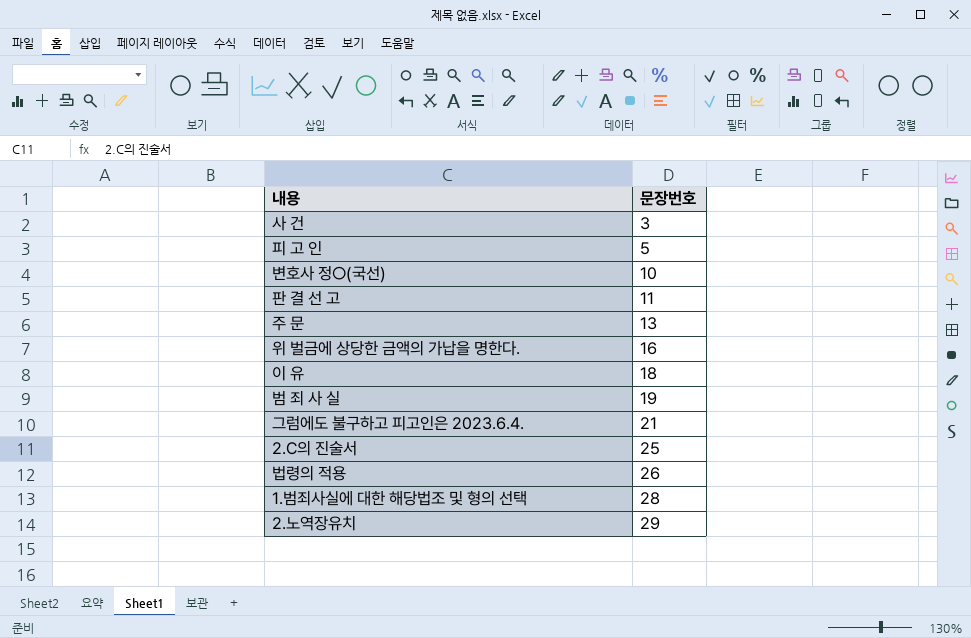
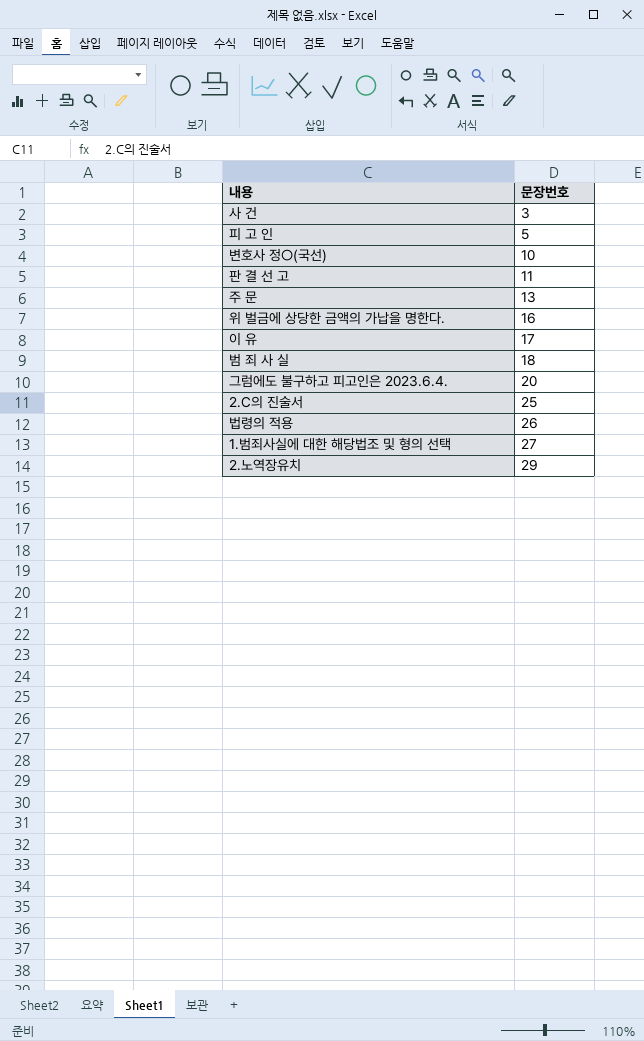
이 유 | 문장번호: 18 -> 17
범 죄 사 실 | 문장번호: 19 -> 18
그럼에도 불구하고 피고인은 2023.6.4. | 문장번호: 21 -> 20
1.범죄사실에 대한 해당법조 및 형의 선택 | 문장번호: 28 -> 27

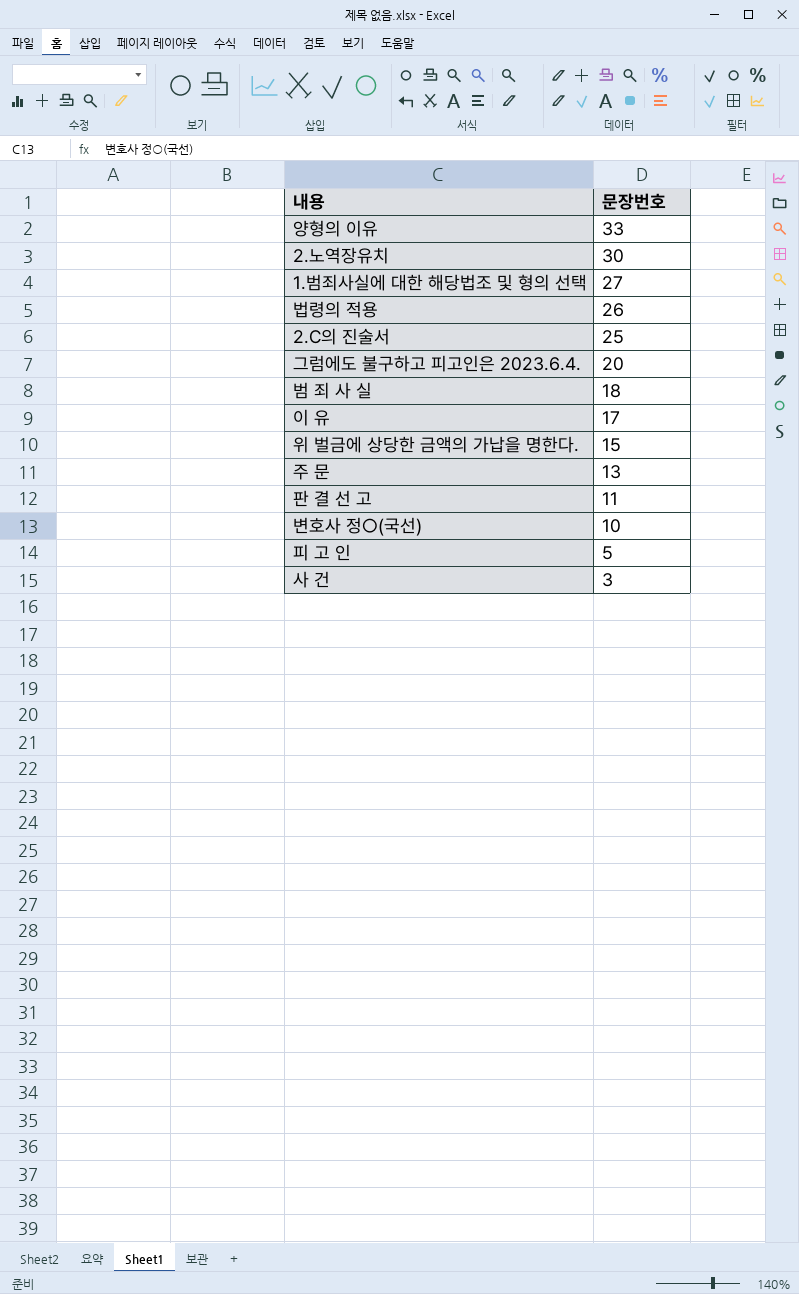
row order: 문장번호 ascending -> 문장번호 descending
row 양형의 이유: none -> 33
2.노역장유치 | 문장번호: 29 -> 30
위 벌금에 상당한 금액의 가납을 명한다. | 문장번호: 16 -> 15

